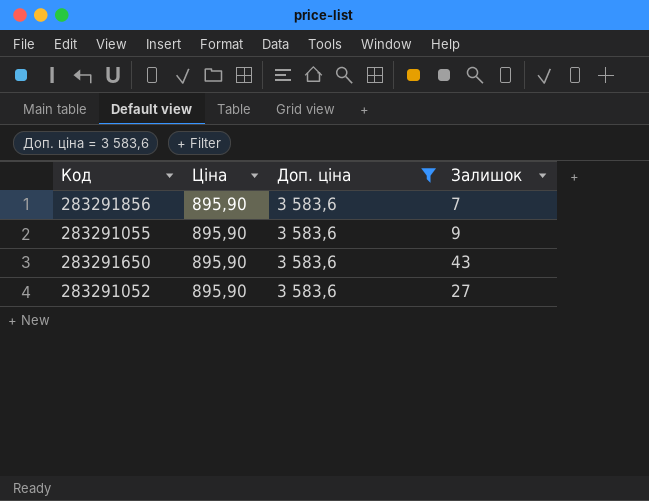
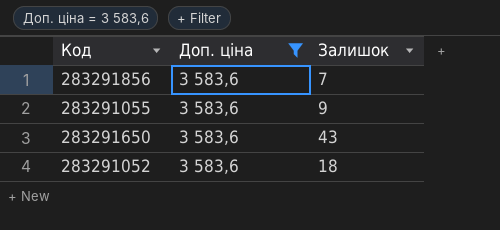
column Ціна | position: 2 -> none
283291052 | Залишок: 27 -> 18

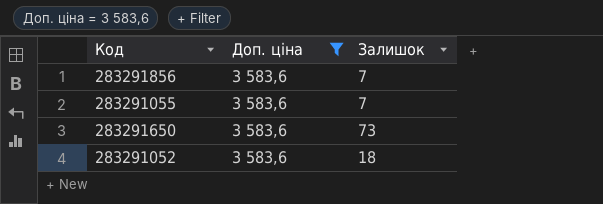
283291055 | Залишок: 9 -> 7
283291650 | Залишок: 43 -> 73

